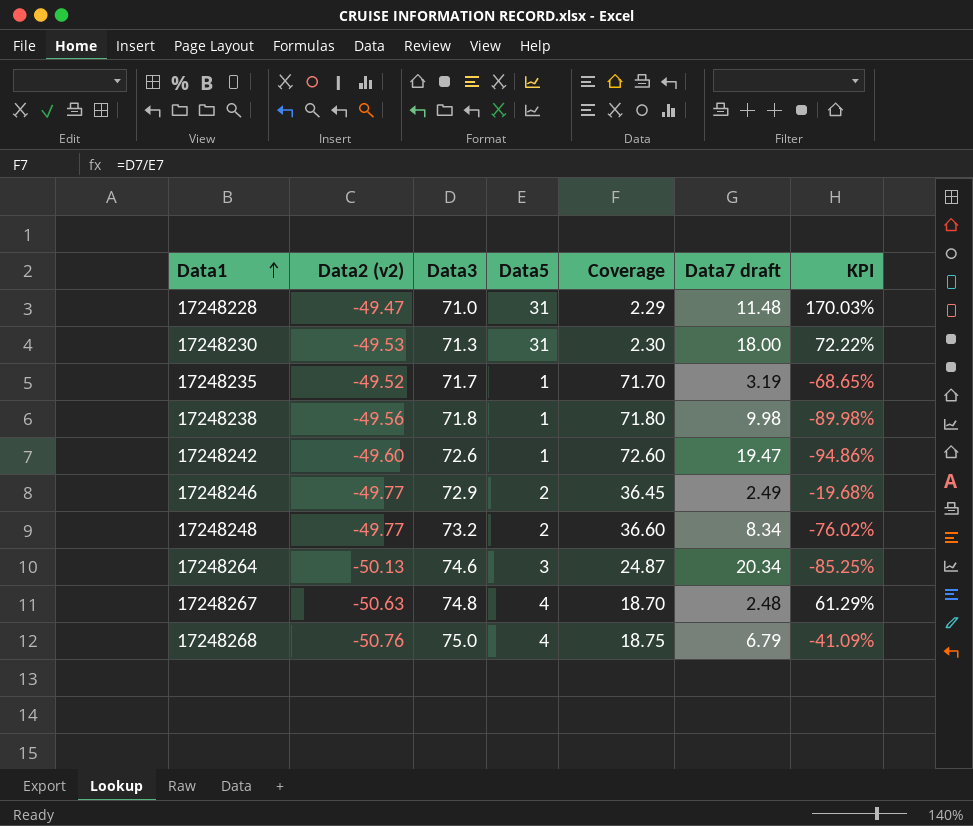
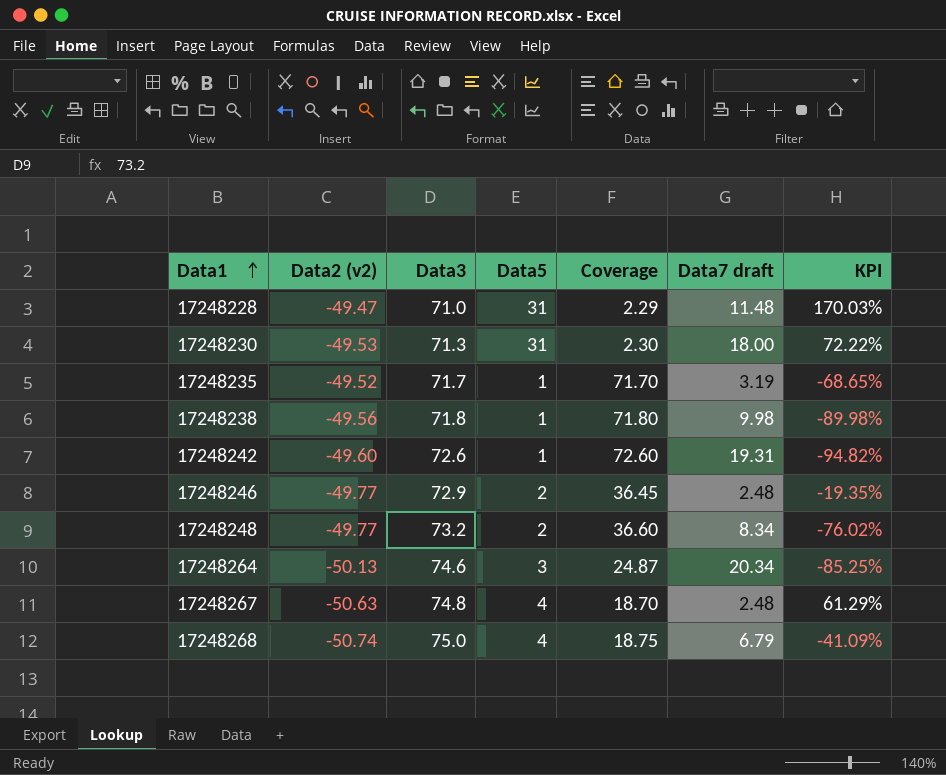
17248242 | Data7 draft: 19.47 -> 19.31
17248242 | KPI: -94.86% -> -94.82%
17248246 | Data7 draft: 2.49 -> 2.48
17248246 | KPI: -19.68% -> -19.35%
17248268 | Data2 (v2): -50.76 -> -50.74

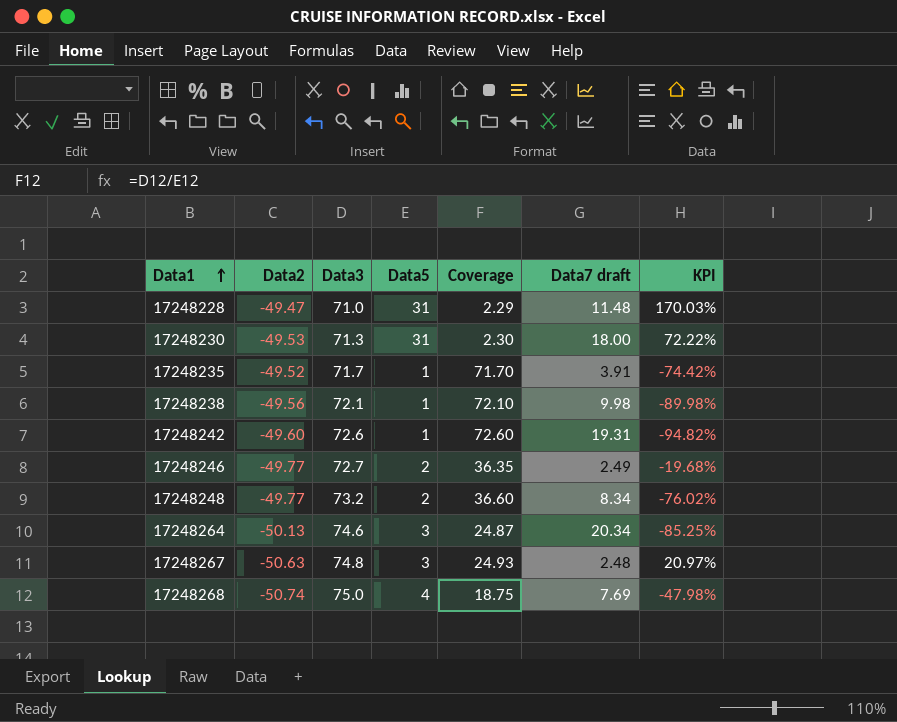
column name: Data2 (v2) -> Data2
17248235 | Data7 draft: 3.19 -> 3.91
17248235 | KPI: -68.65% -> -74.42%
17248238 | Data3: 71.8 -> 72.1
17248238 | Coverage: 71.80 -> 72.10
17248246 | Data3: 72.9 -> 72.7
17248246 | Coverage: 36.45 -> 36.35
17248246 | Data7 draft: 2.48 -> 2.49
17248246 | KPI: -19.35% -> -19.68%
17248267 | Data5: 4 -> 3
17248267 | Coverage: 18.70 -> 24.93
17248267 | KPI: 61.29% -> 20.97%
17248268 | Data7 draft: 6.79 -> 7.69
17248268 | KPI: -41.09% -> -47.98%

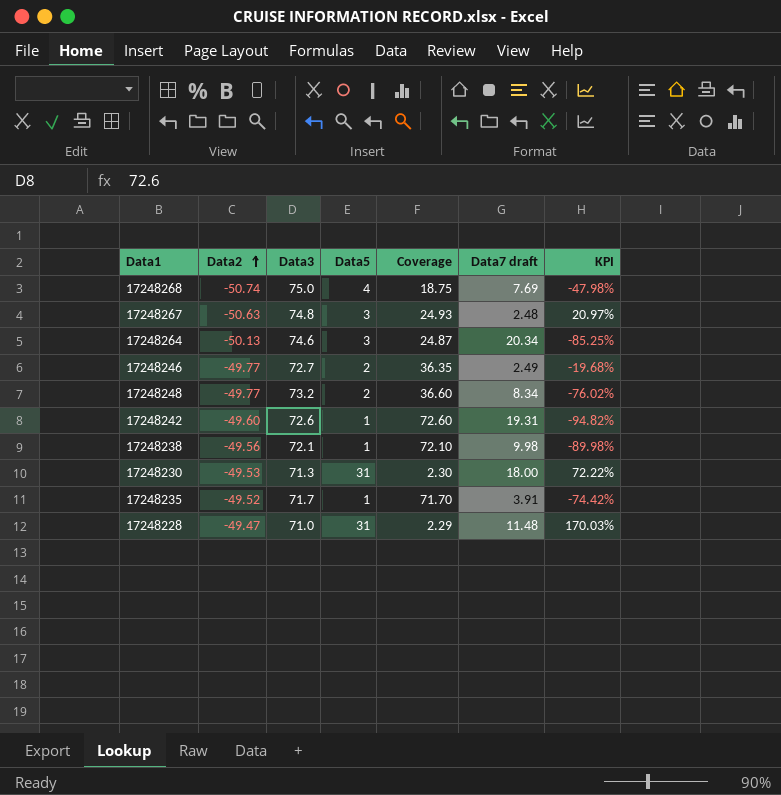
row order: Data1 ascending -> Data2 ascending

